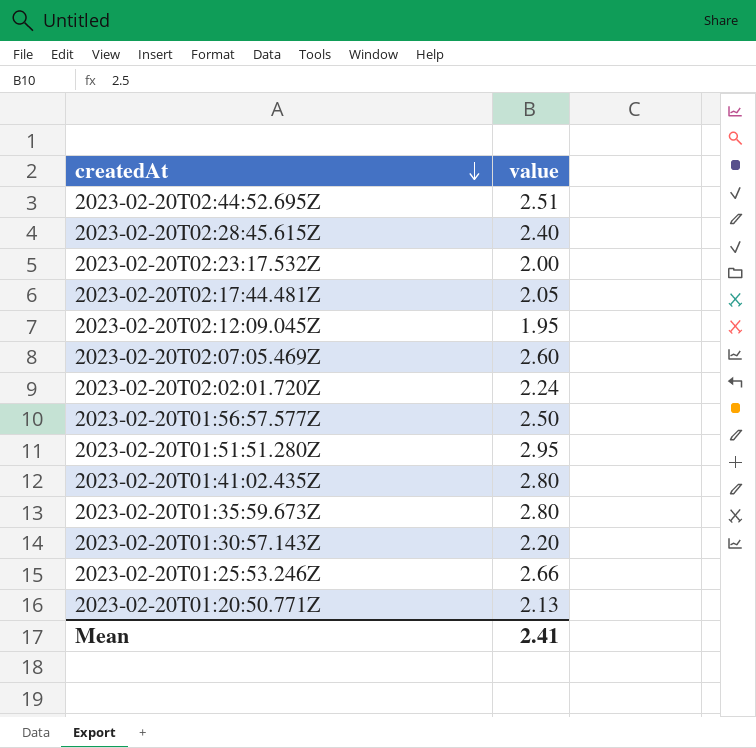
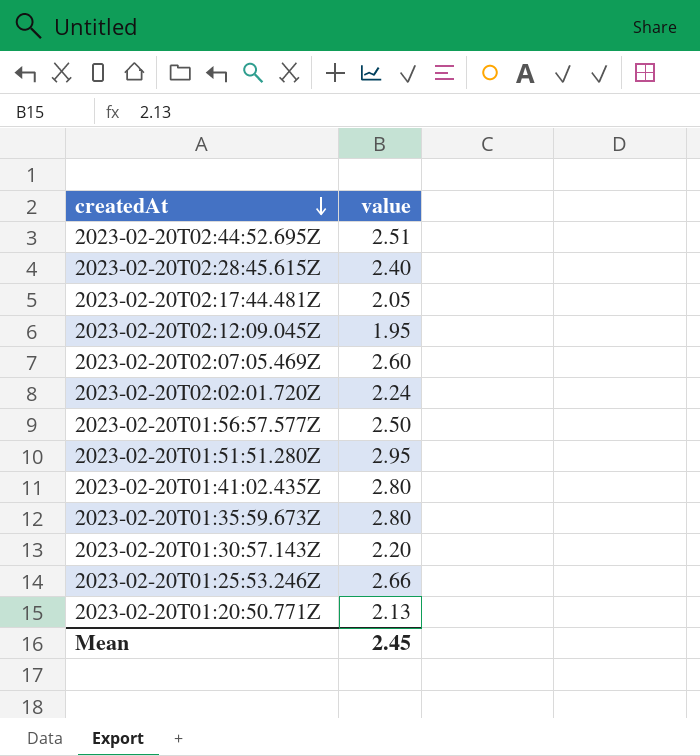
row 2023-02-20T02:23:17.532Z: 2.00 -> none
Mean | value: 2.41 -> 2.45

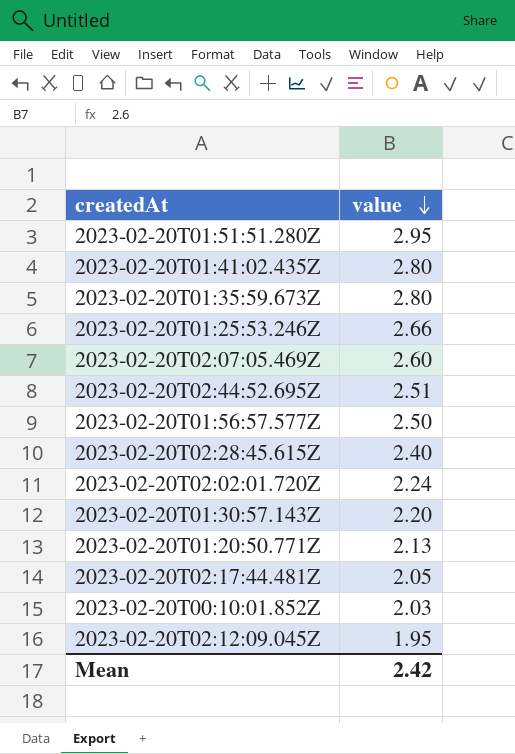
row order: createdAt descending -> value descending
row 2023-02-20T00:10:01.852Z: none -> 2.03
Mean | value: 2.45 -> 2.42

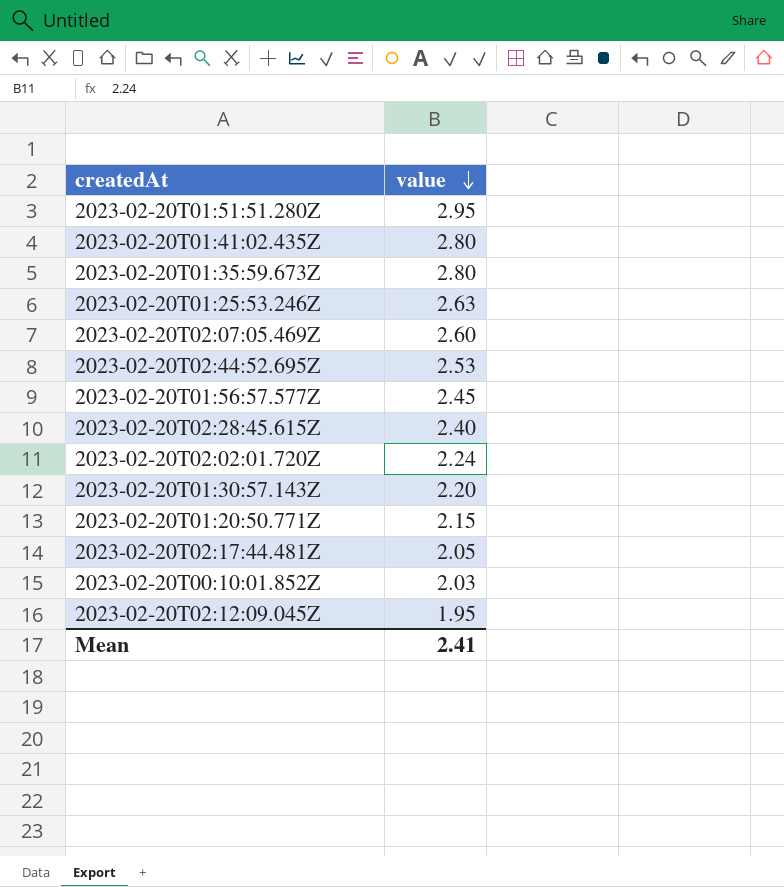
2023-02-20T01:25:53.246Z | value: 2.66 -> 2.63
2023-02-20T02:44:52.695Z | value: 2.51 -> 2.53
2023-02-20T01:56:57.577Z | value: 2.50 -> 2.45
2023-02-20T01:20:50.771Z | value: 2.13 -> 2.15
Mean | value: 2.42 -> 2.41

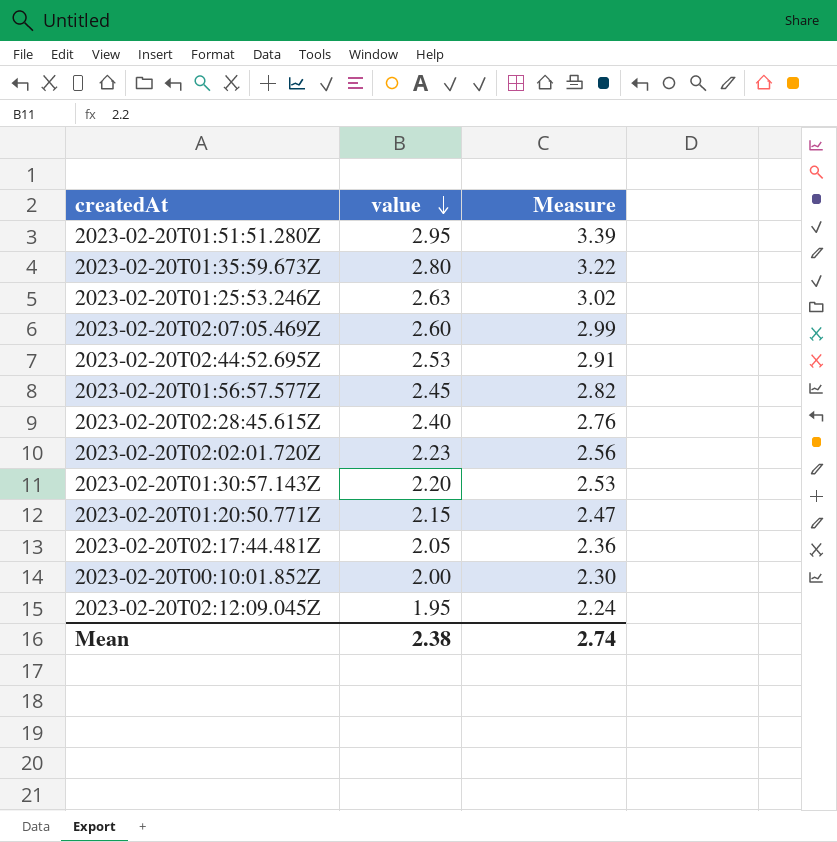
column Measure | formula: none -> [value] * 1.15
row 2023-02-20T01:41:02.435Z: 2.80 -> none
2023-02-20T02:02:01.720Z | value: 2.24 -> 2.23
2023-02-20T00:10:01.852Z | value: 2.03 -> 2.00
Mean | value: 2.41 -> 2.38

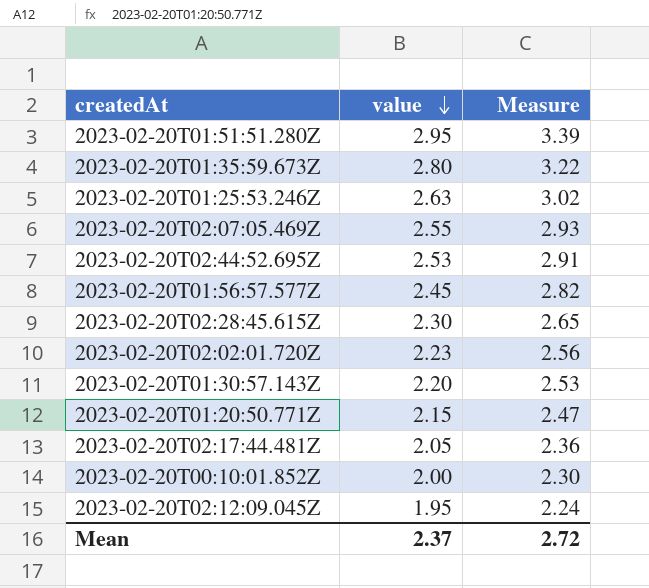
2023-02-20T02:07:05.469Z | value: 2.60 -> 2.55
2023-02-20T02:07:05.469Z | Measure: 2.99 -> 2.93
2023-02-20T02:28:45.615Z | value: 2.40 -> 2.30
2023-02-20T02:28:45.615Z | Measure: 2.76 -> 2.65
Mean | value: 2.38 -> 2.37
Mean | Measure: 2.74 -> 2.72

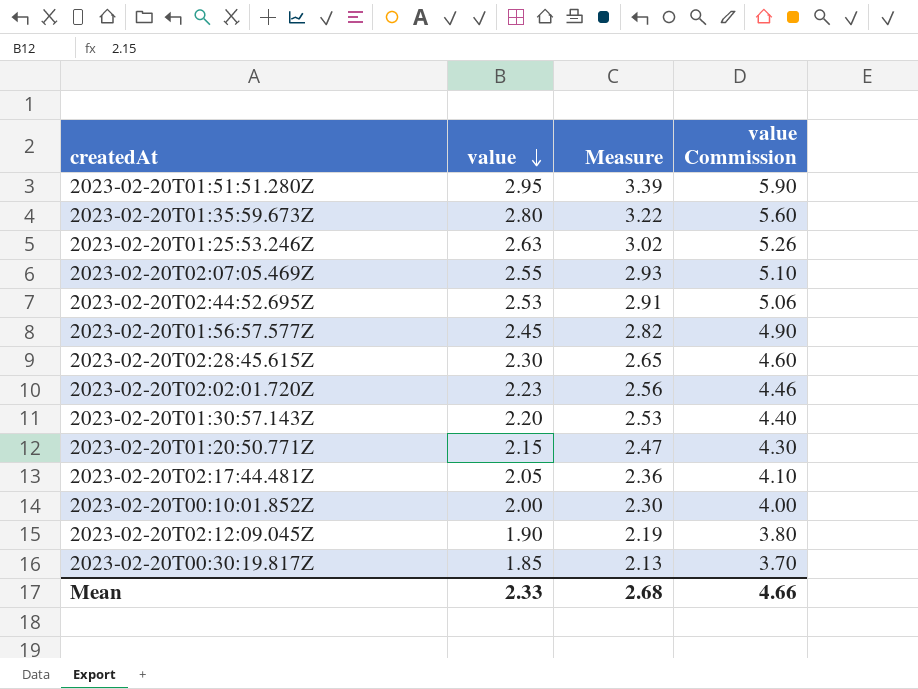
column value Commission | formula: none -> [value] * 2
2023-02-20T02:12:09.045Z | value: 1.95 -> 1.90
2023-02-20T02:12:09.045Z | Measure: 2.24 -> 2.19
row 2023-02-20T00:30:19.817Z: none -> 1.85 | 2.13 | 3.70
Mean | value: 2.37 -> 2.33
Mean | Measure: 2.72 -> 2.68

